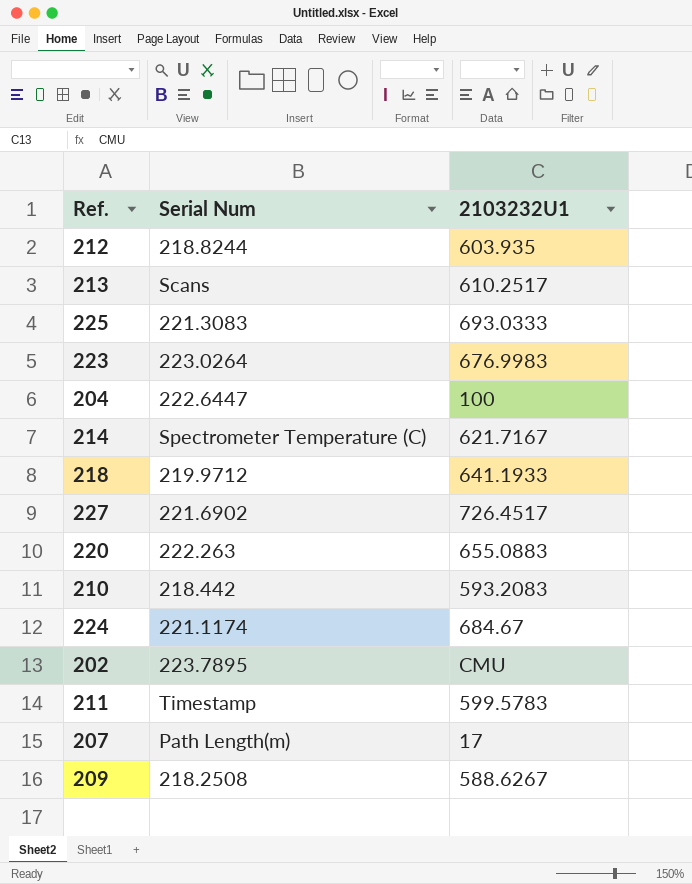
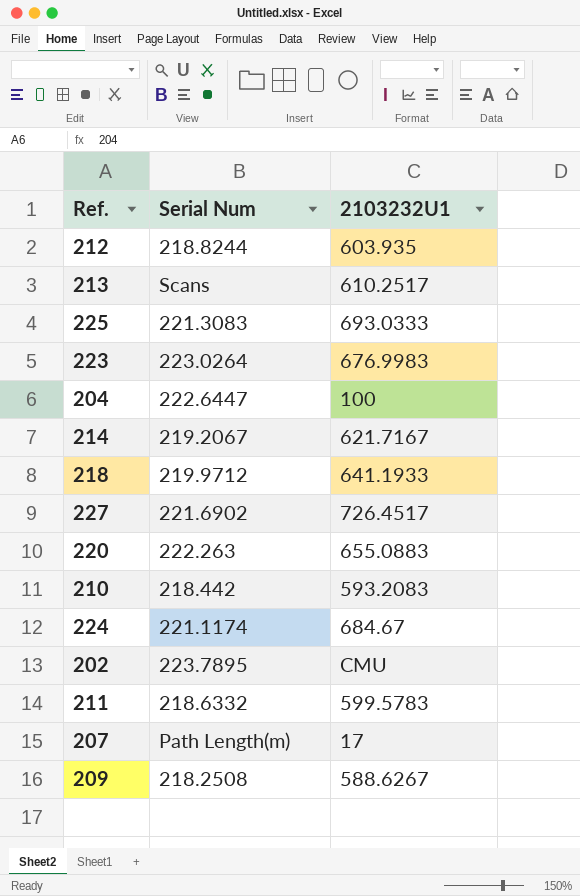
214 | Serial Num: Spectrometer Temperature (C) -> 219.2067
211 | Serial Num: Timestamp -> 218.6332

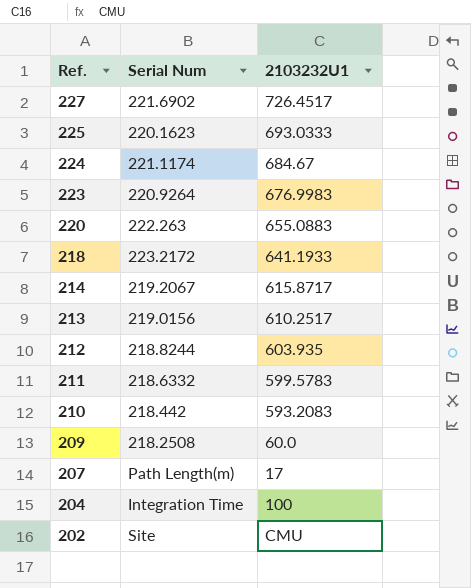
row order: none -> Ref. descending
225 | Serial Num: 221.3083 -> 220.1623
223 | Serial Num: 223.0264 -> 220.9264
218 | Serial Num: 219.9712 -> 223.2172
214 | 2103232U1: 621.7167 -> 615.8717
213 | Serial Num: Scans -> 219.0156
209 | 2103232U1: 588.6267 -> 60.0
204 | Serial Num: 222.6447 -> Integration Time
202 | Serial Num: 223.7895 -> Site

